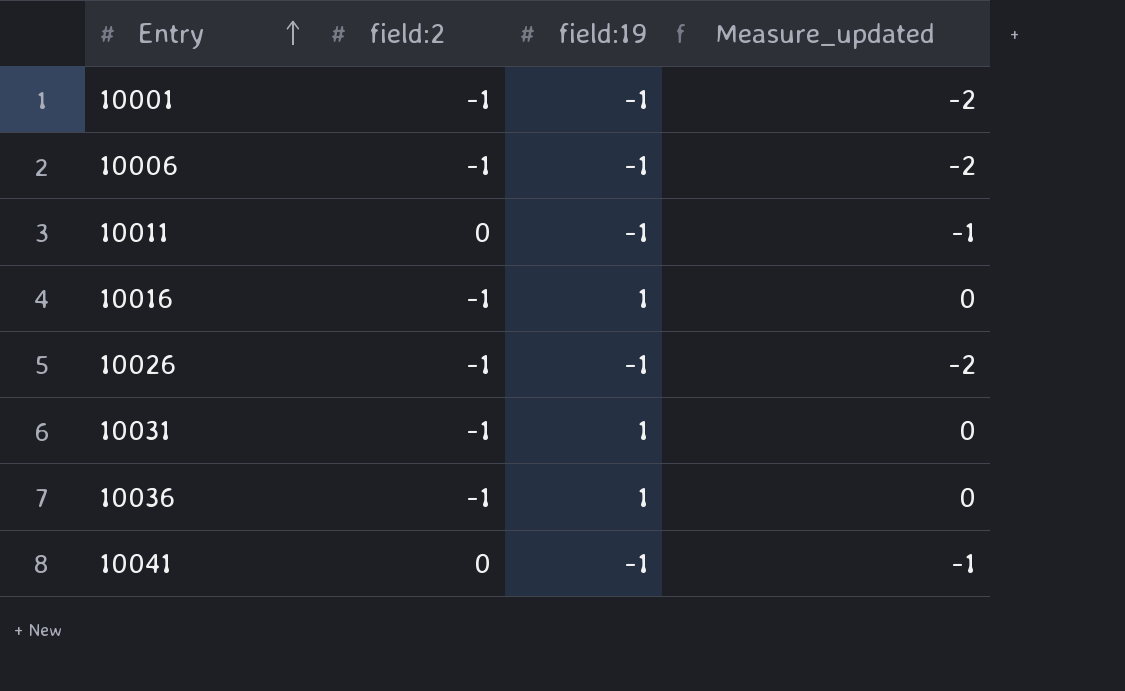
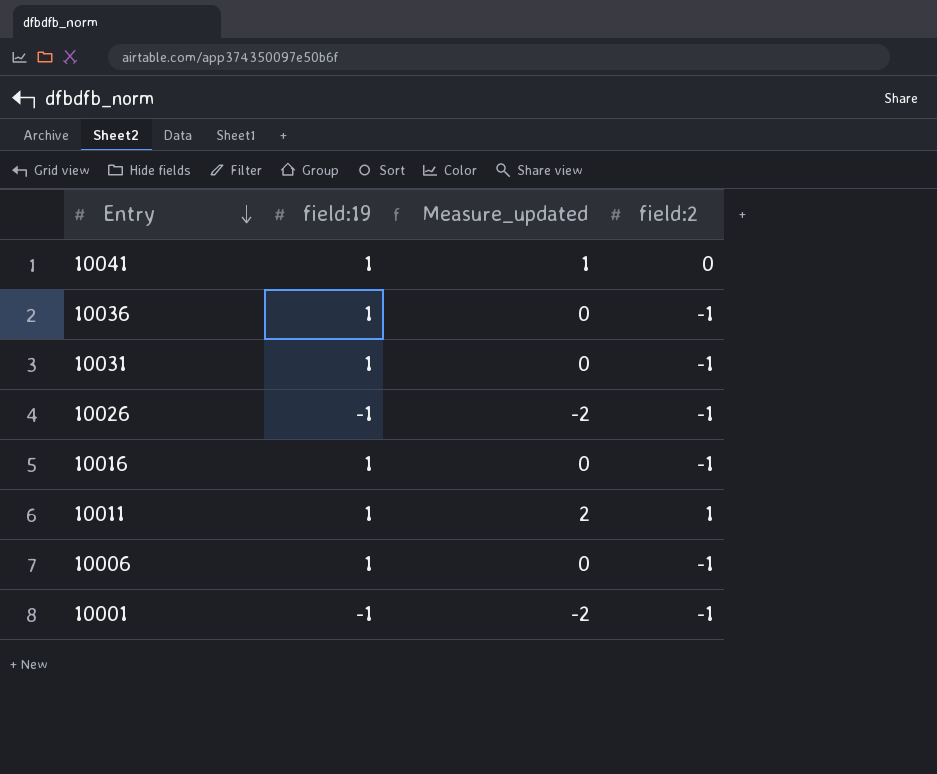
row order: Entry ascending -> Entry descending
column field:2 | position: 2 -> 4
10041 | field:19: -1 -> 1
10041 | Measure_updated: -1 -> 1
10011 | field:19: -1 -> 1
10011 | Measure_updated: -1 -> 2
10011 | field:2: 0 -> 1
10006 | field:19: -1 -> 1
10006 | Measure_updated: -2 -> 0

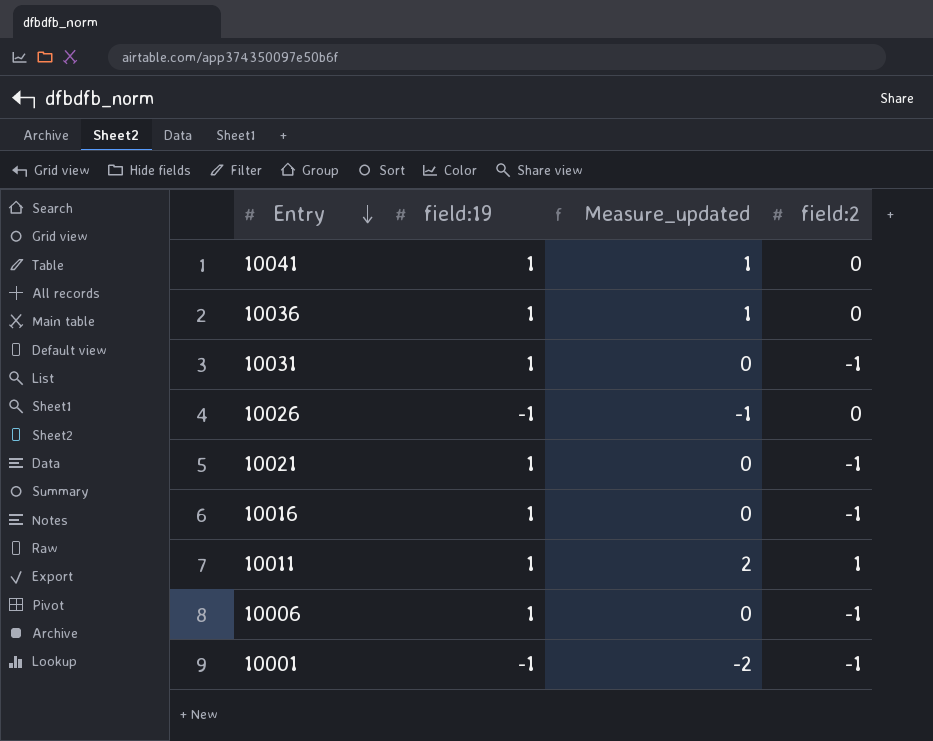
10036 | Measure_updated: 0 -> 1
10036 | field:2: -1 -> 0
10026 | Measure_updated: -2 -> -1
10026 | field:2: -1 -> 0
row 10021: none -> 1 | 0 | -1

